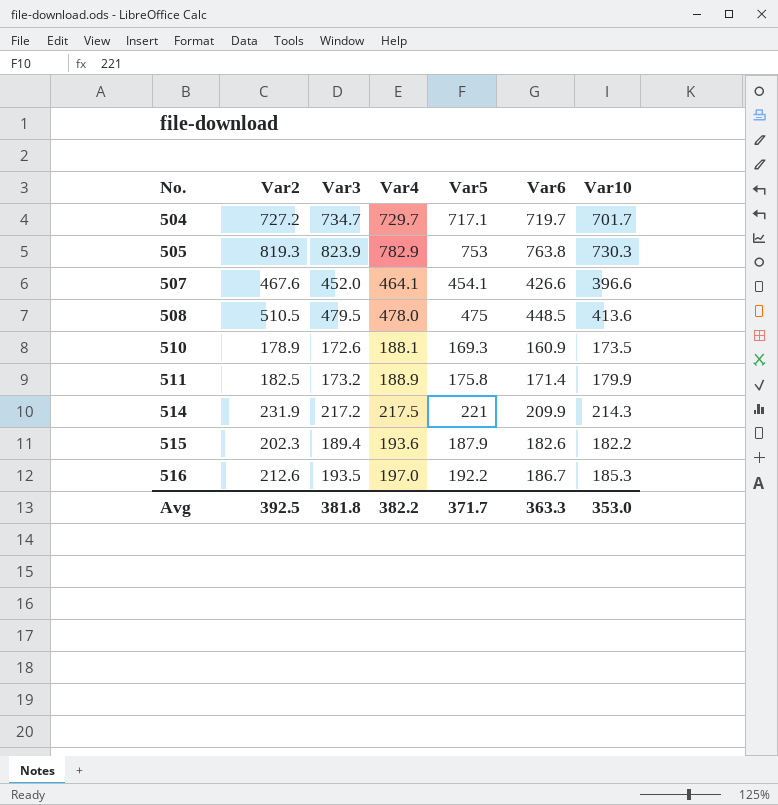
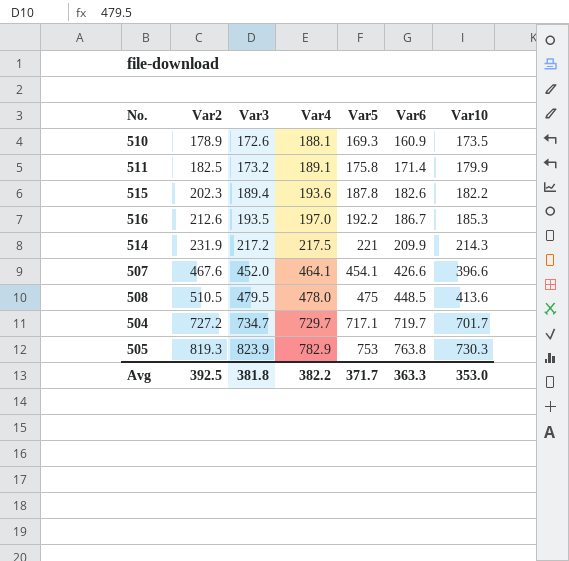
row order: No. ascending -> Var2 ascending
511 | Var4: 188.9 -> 189.1
515 | Var5: 187.9 -> 187.8

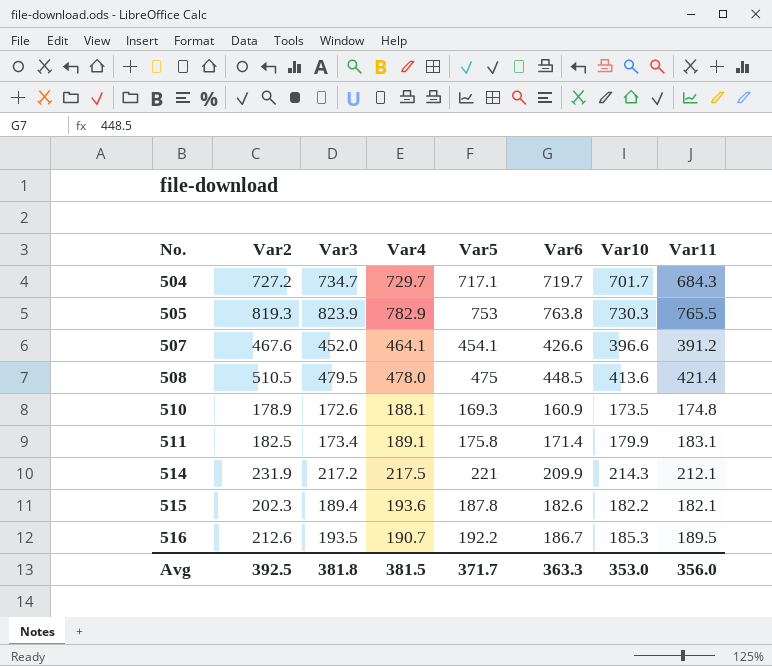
row order: Var2 ascending -> No. ascending
column Var11 | position: none -> 8
511 | Var3: 173.2 -> 173.4
516 | Var4: 197.0 -> 190.7
Avg | Var4: 382.2 -> 381.5

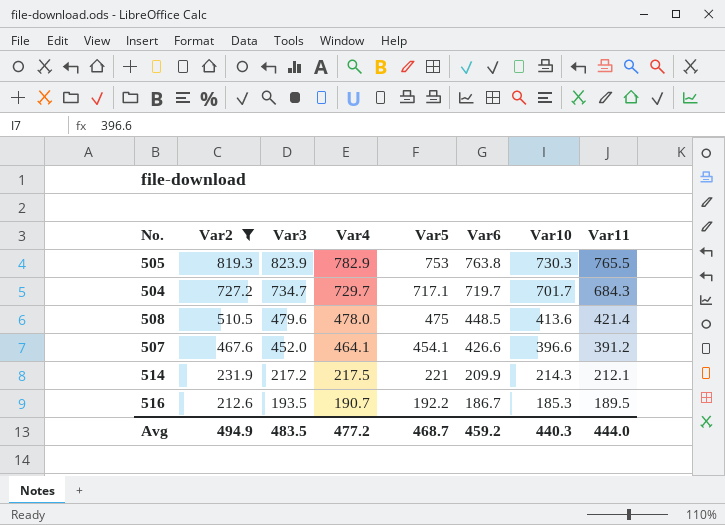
filter: none -> Var2 >= 212.6
row order: No. ascending -> Var2 descending
508 | Var3: 479.5 -> 479.6
Avg | Var2: 392.5 -> 494.9
Avg | Var3: 381.8 -> 483.5
Avg | Var4: 381.5 -> 477.2
Avg | Var5: 371.7 -> 468.7
Avg | Var6: 363.3 -> 459.2
Avg | Var10: 353.0 -> 440.3
Avg | Var11: 356.0 -> 444.0

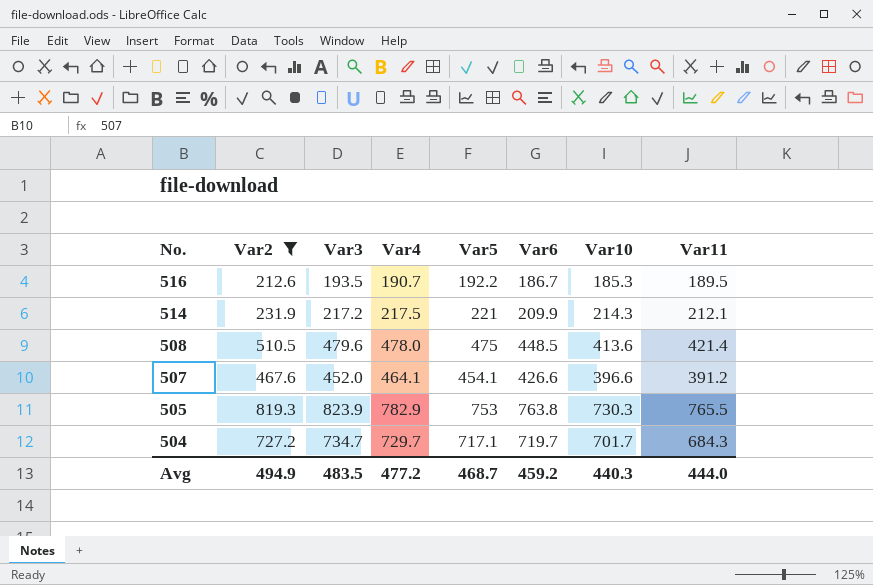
row order: Var2 descending -> No. descending

